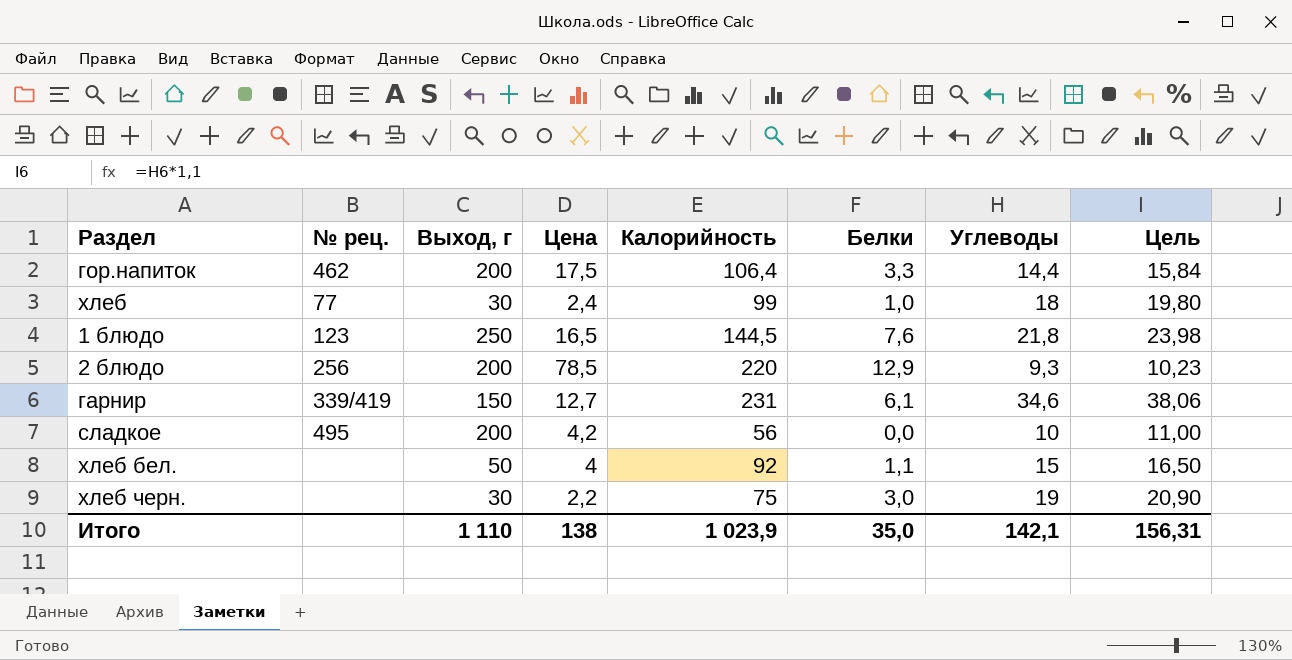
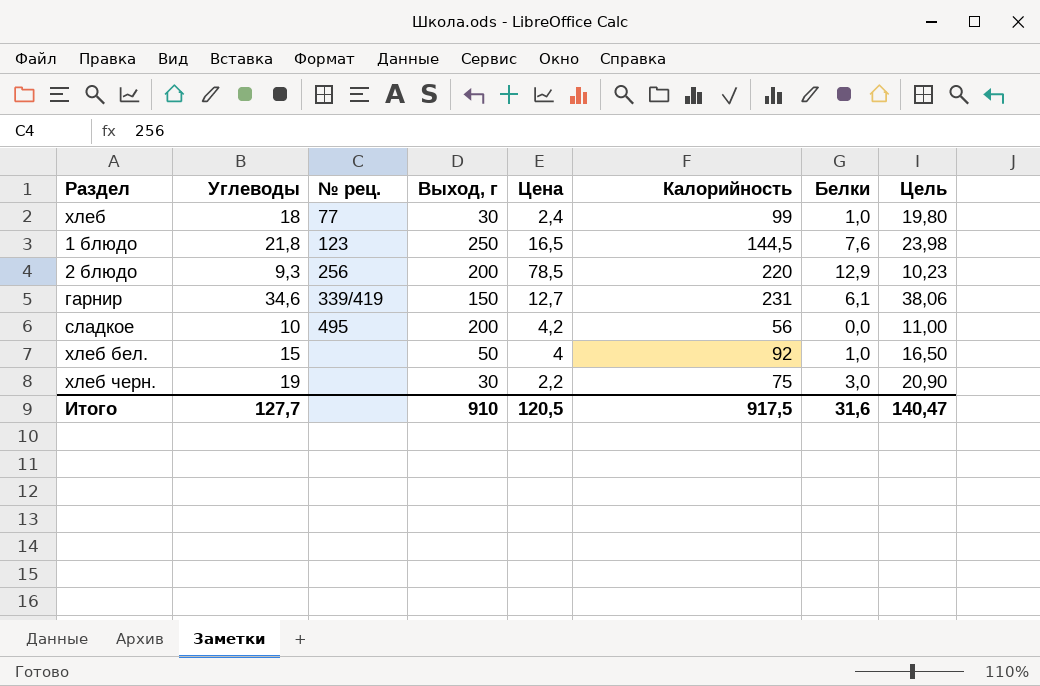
column Углеводы | position: 7 -> 2
row гор.напиток: 462 | 200 | 17,5 | 106,4 | 3,3 | 14,4 | 15,84 -> none
хлеб бел. | Белки: 1,1 -> 1,0
Итого | Углеводы: 142,1 -> 127,7
Итого | Выход, г: 1 110 -> 910
Итого | Цена: 138 -> 120,5
Итого | Калорийность: 1 023,9 -> 917,5
Итого | Белки: 35,0 -> 31,6
Итого | Цель: 156,31 -> 140,47

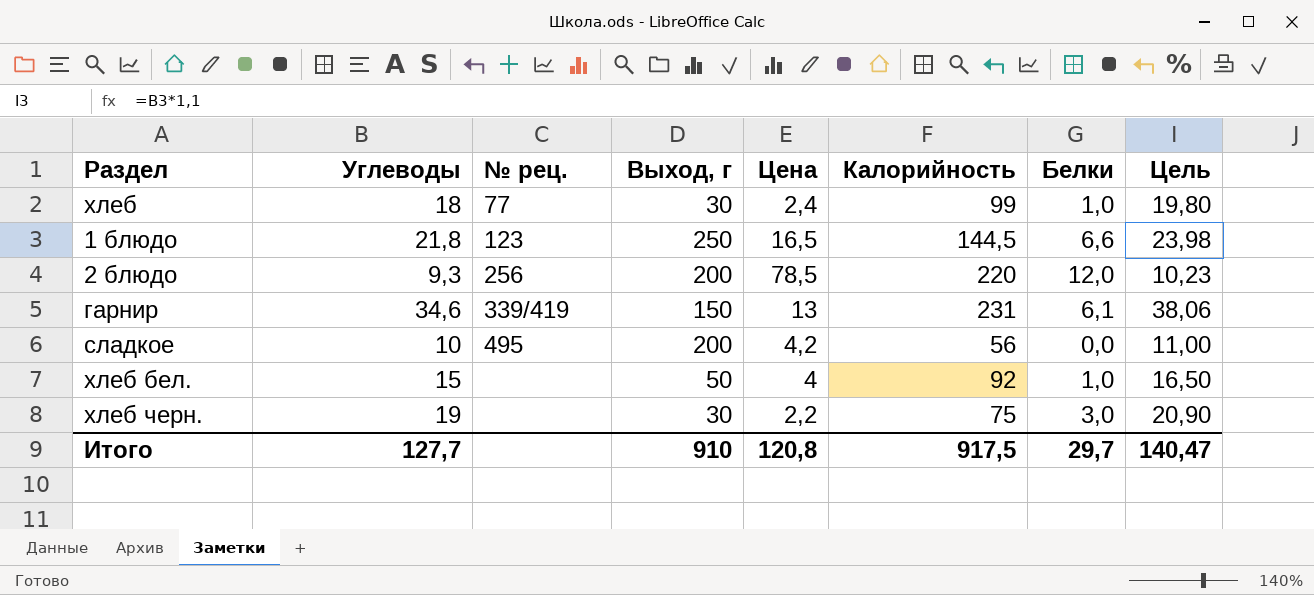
1 блюдо | Белки: 7,6 -> 6,6
2 блюдо | Белки: 12,9 -> 12,0
гарнир | Цена: 12,7 -> 13
Итого | Цена: 120,5 -> 120,8
Итого | Белки: 31,6 -> 29,7

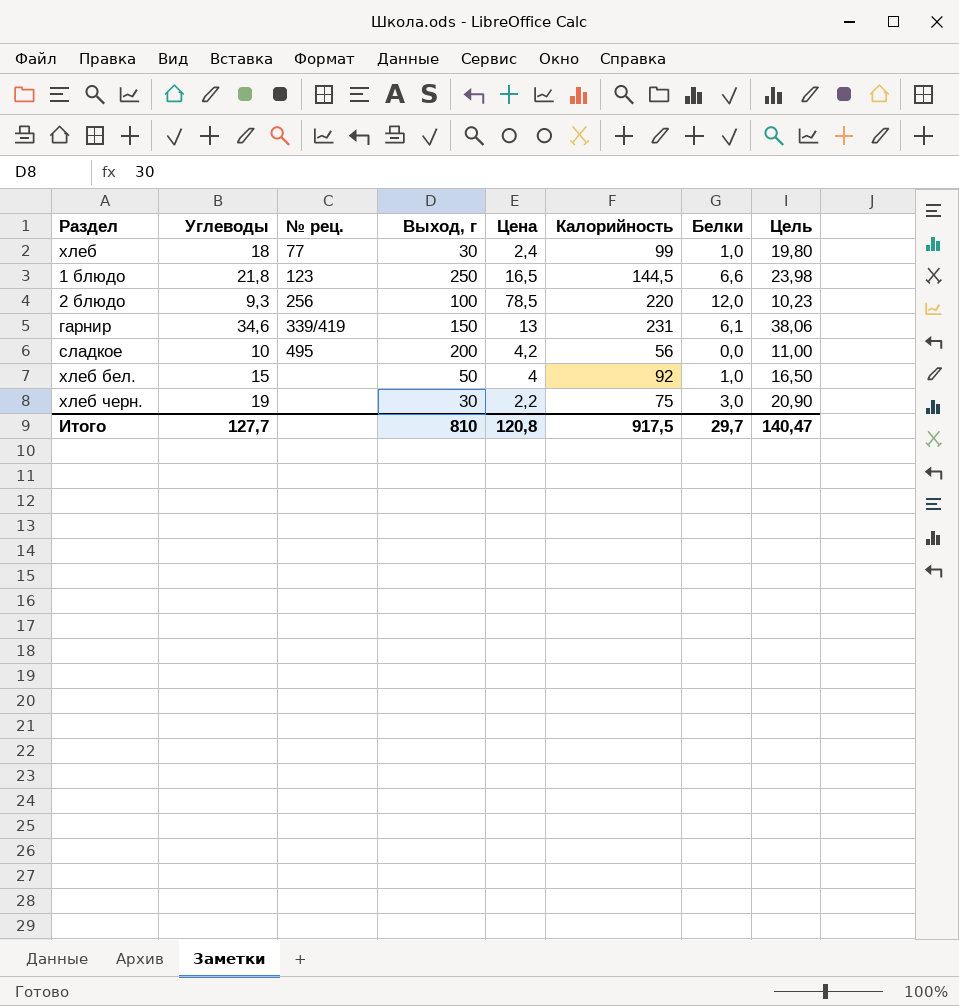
2 блюдо | Выход, г: 200 -> 100
Итого | Выход, г: 910 -> 810

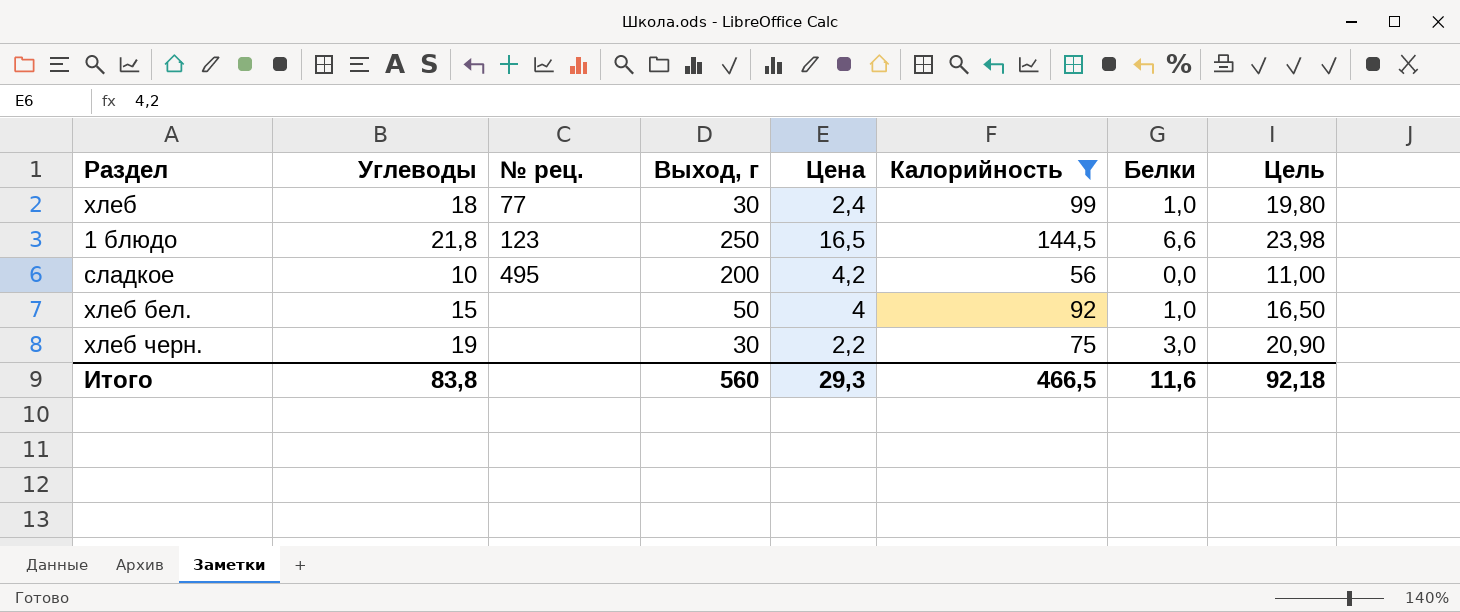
filter: none -> Калорийность <= 144,5
Итого | Углеводы: 127,7 -> 83,8
Итого | Выход, г: 810 -> 560
Итого | Цена: 120,8 -> 29,3
Итого | Калорийность: 917,5 -> 466,5
Итого | Белки: 29,7 -> 11,6
Итого | Цель: 140,47 -> 92,18

